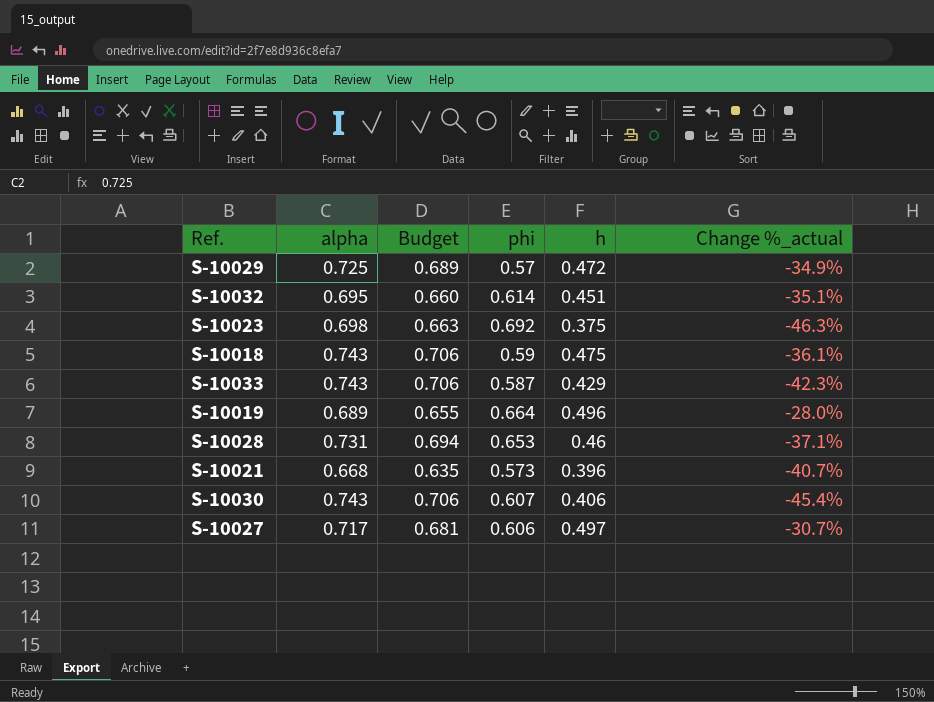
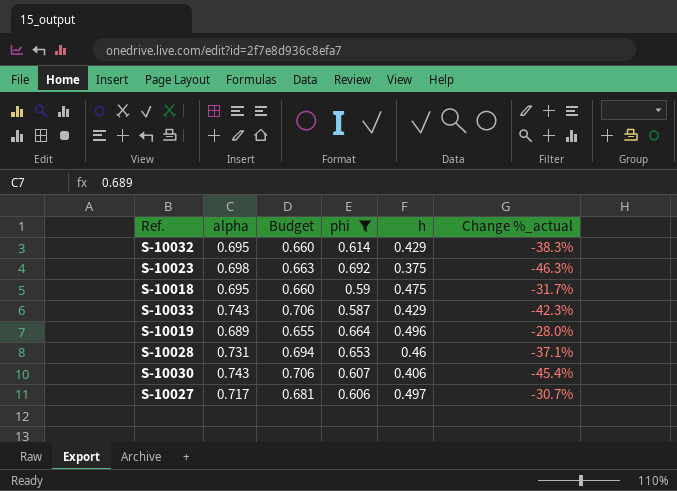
filter: none -> phi >= 0.587
S-10032 | h: 0.451 -> 0.429
S-10032 | Change %_actual: -35.1% -> -38.3%
S-10018 | alpha: 0.743 -> 0.695
S-10018 | Budget: 0.706 -> 0.660
S-10018 | Change %_actual: -36.1% -> -31.7%

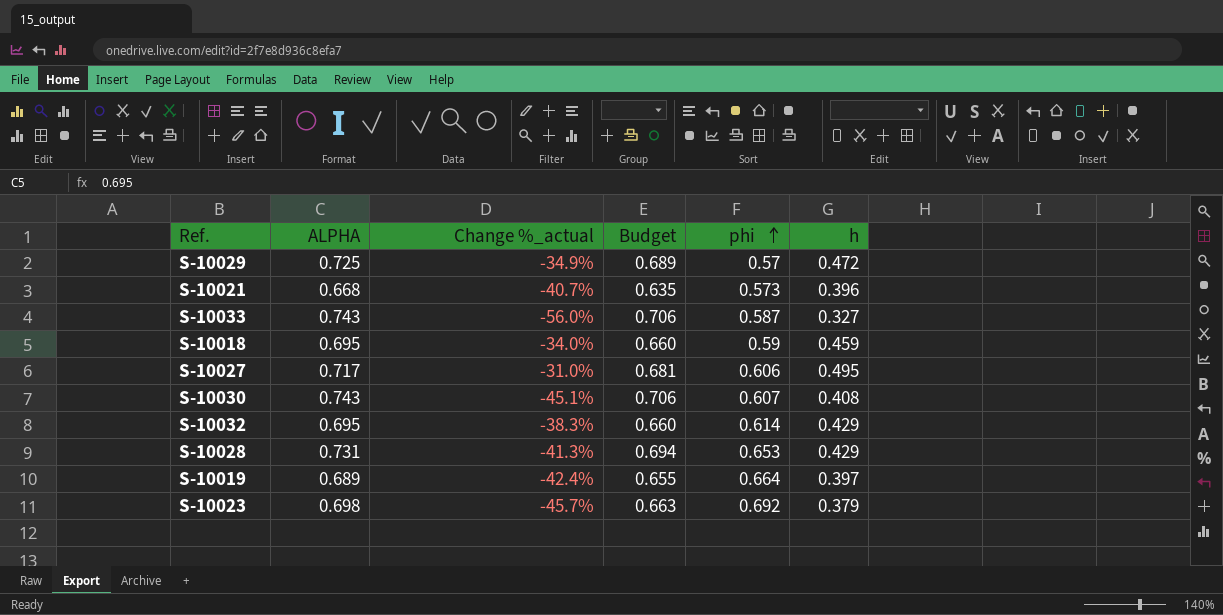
filter: phi >= 0.587 -> none
row order: none -> phi ascending
column name: alpha -> ALPHA
column Change %_actual | position: 6 -> 3
S-10033 | Change %_actual: -42.3% -> -56.0%
S-10033 | h: 0.429 -> 0.327
S-10018 | Change %_actual: -31.7% -> -34.0%
S-10018 | h: 0.475 -> 0.459
S-10027 | Change %_actual: -30.7% -> -31.0%
S-10027 | h: 0.497 -> 0.495
S-10030 | Change %_actual: -45.4% -> -45.1%
S-10030 | h: 0.406 -> 0.408
S-10028 | Change %_actual: -37.1% -> -41.3%
S-10028 | h: 0.46 -> 0.429
S-10019 | Change %_actual: -28.0% -> -42.4%
S-10019 | h: 0.496 -> 0.397
S-10023 | Change %_actual: -46.3% -> -45.7%
S-10023 | h: 0.375 -> 0.379

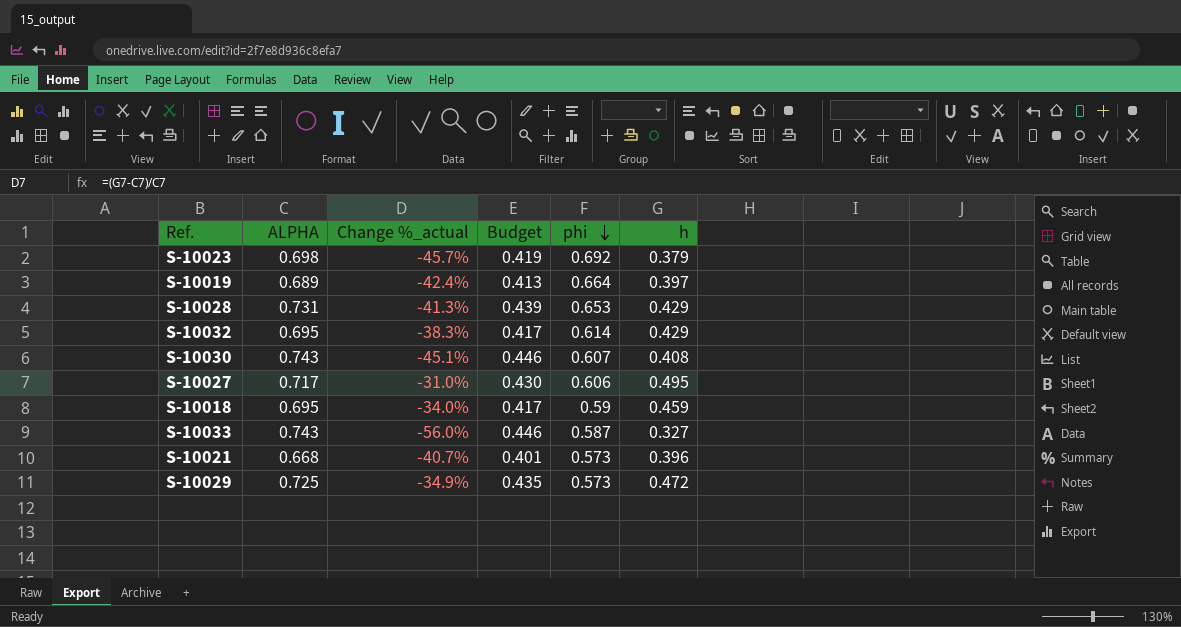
row order: phi ascending -> phi descending
column Budget | formula: [ALPHA] * 0.95 -> [ALPHA] * 0.6
S-10029 | phi: 0.57 -> 0.573

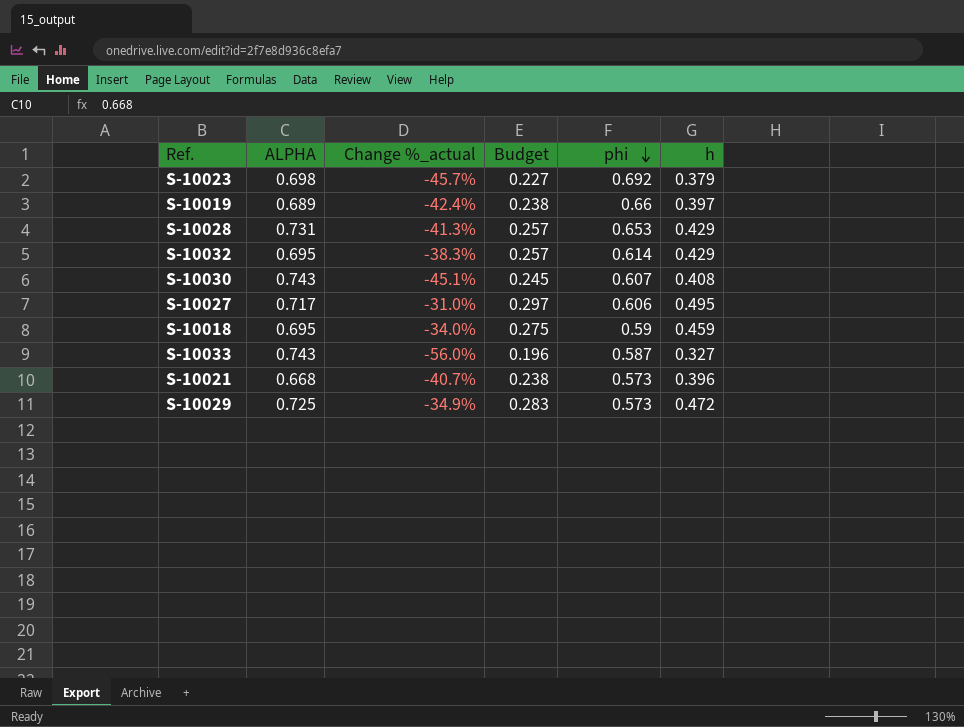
column Budget | formula: [ALPHA] * 0.6 -> [h] * 0.6
S-10019 | phi: 0.664 -> 0.66

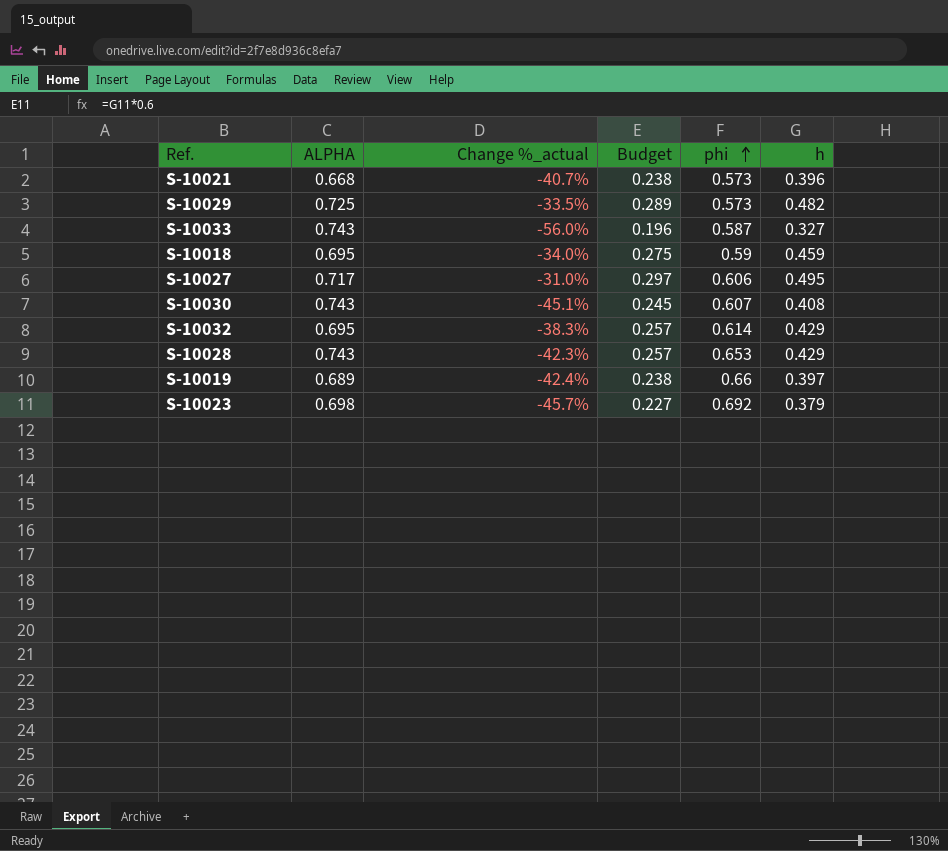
row order: phi descending -> phi ascending
S-10029 | Change %_actual: -34.9% -> -33.5%
S-10029 | Budget: 0.283 -> 0.289
S-10029 | h: 0.472 -> 0.482
S-10028 | ALPHA: 0.731 -> 0.743
S-10028 | Change %_actual: -41.3% -> -42.3%

